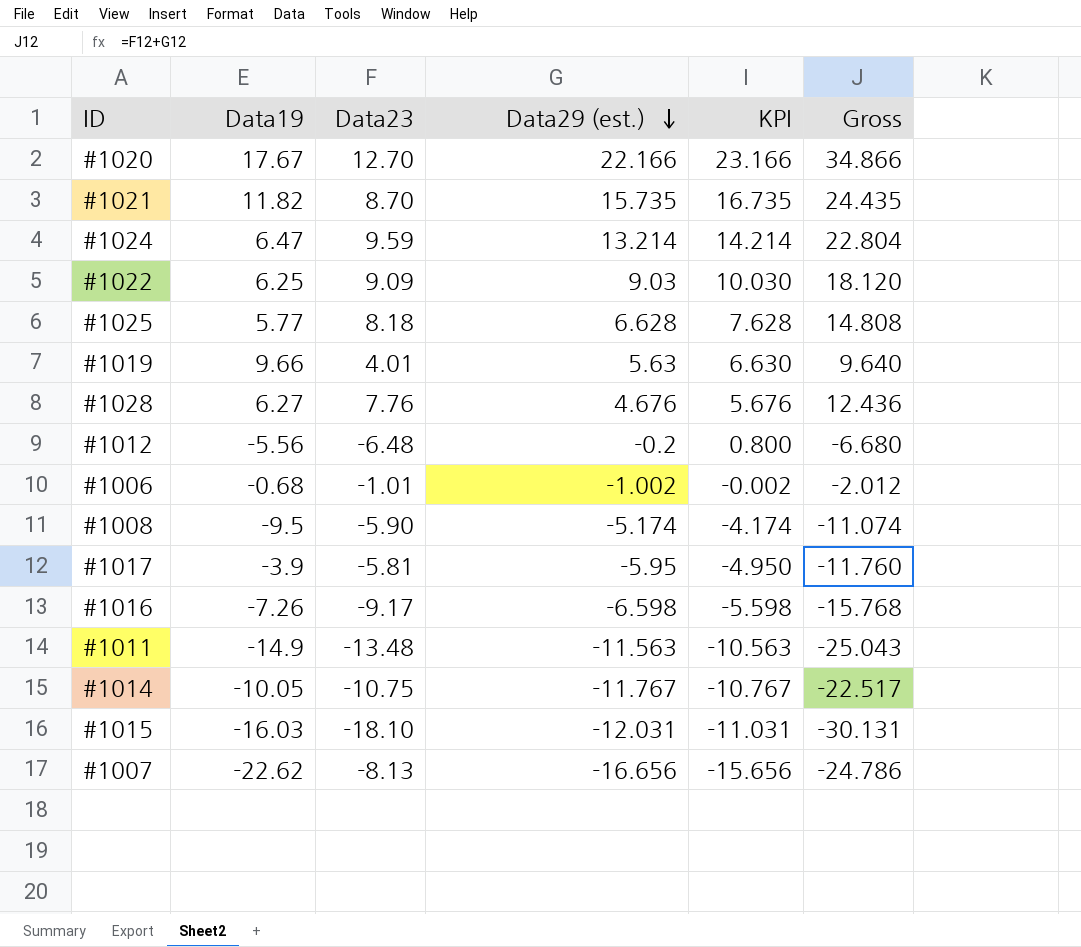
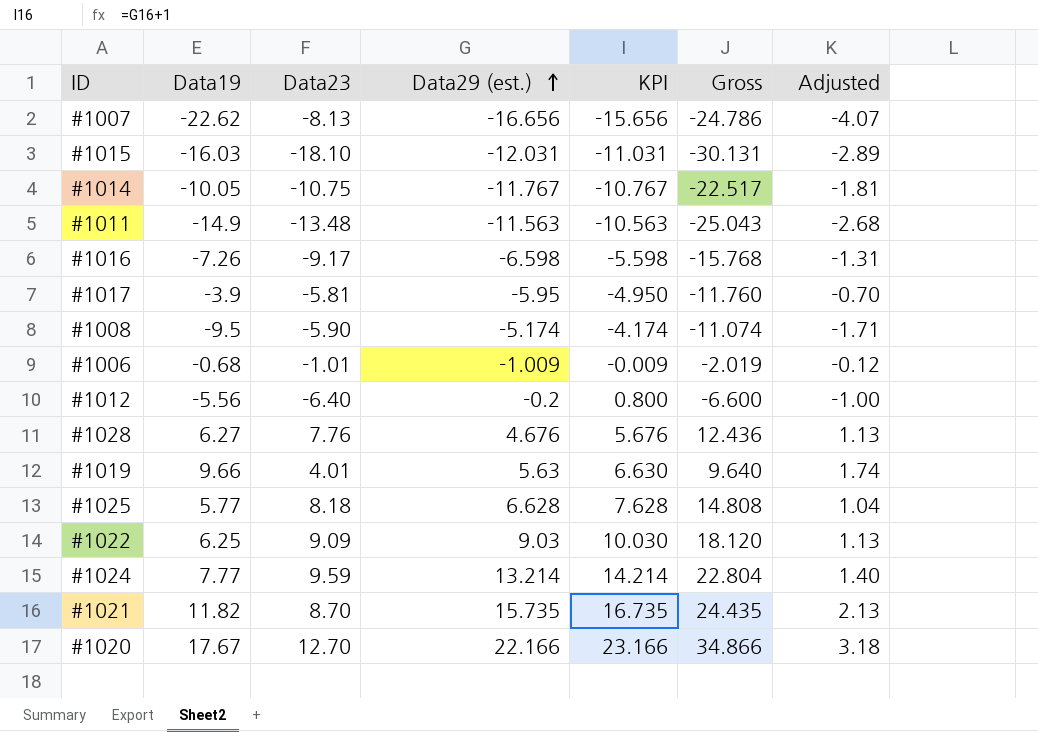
row order: Data29 (est.) descending -> Data29 (est.) ascending
column Adjusted | formula: none -> [Data19] * 0.18
#1006 | Data29 (est.): -1.002 -> -1.009
#1006 | KPI: -0.002 -> -0.009
#1006 | Gross: -2.012 -> -2.019
#1012 | Data23: -6.48 -> -6.40
#1012 | Gross: -6.680 -> -6.600
#1024 | Data19: 6.47 -> 7.77

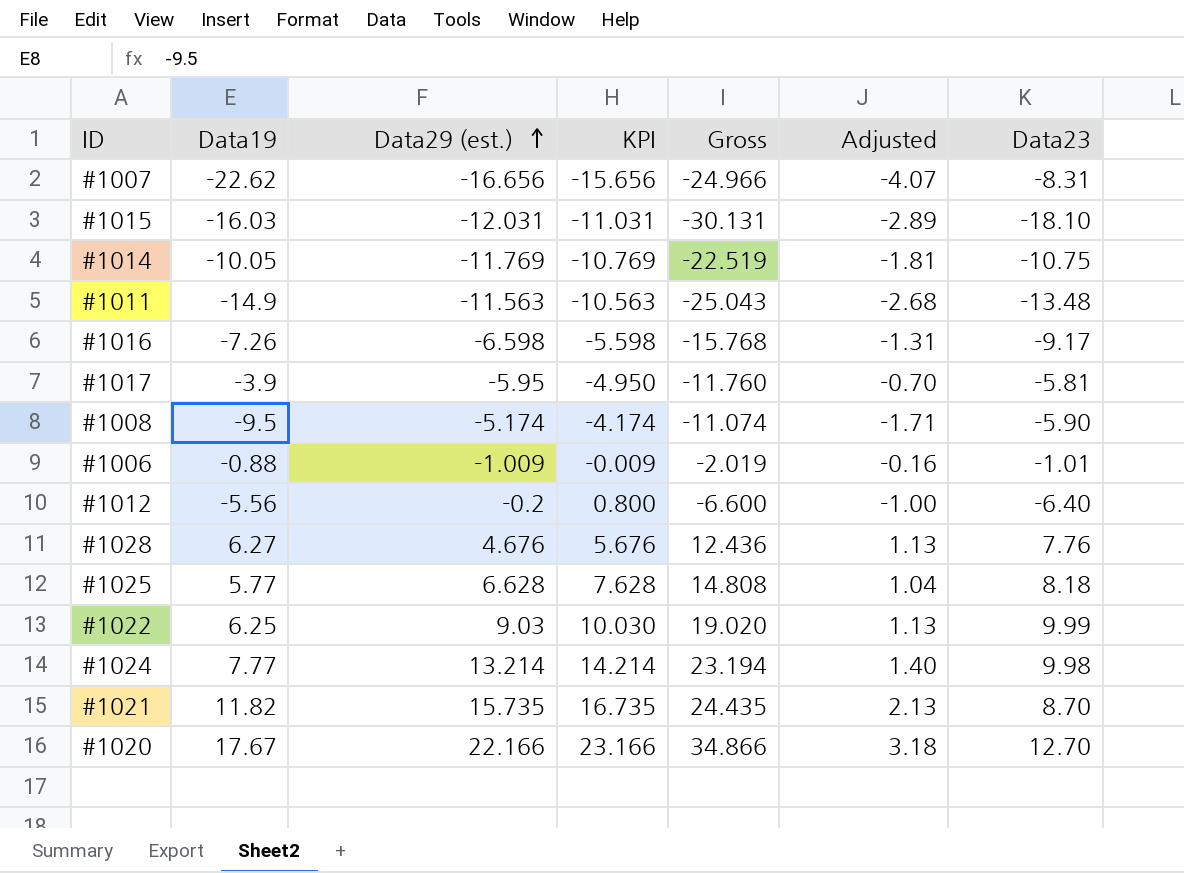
column Data23 | position: 3 -> 7
row #1019: 9.66 | 4.01 | 5.63 | 6.630 | 9.640 | 1.74 -> none
#1007 | Gross: -24.786 -> -24.966
#1007 | Data23: -8.13 -> -8.31
#1014 | Data29 (est.): -11.767 -> -11.769
#1014 | KPI: -10.767 -> -10.769
#1014 | Gross: -22.517 -> -22.519
#1006 | Data19: -0.68 -> -0.88
#1006 | Adjusted: -0.12 -> -0.16
#1022 | Gross: 18.120 -> 19.020
#1022 | Data23: 9.09 -> 9.99
#1024 | Gross: 22.804 -> 23.194
#1024 | Data23: 9.59 -> 9.98

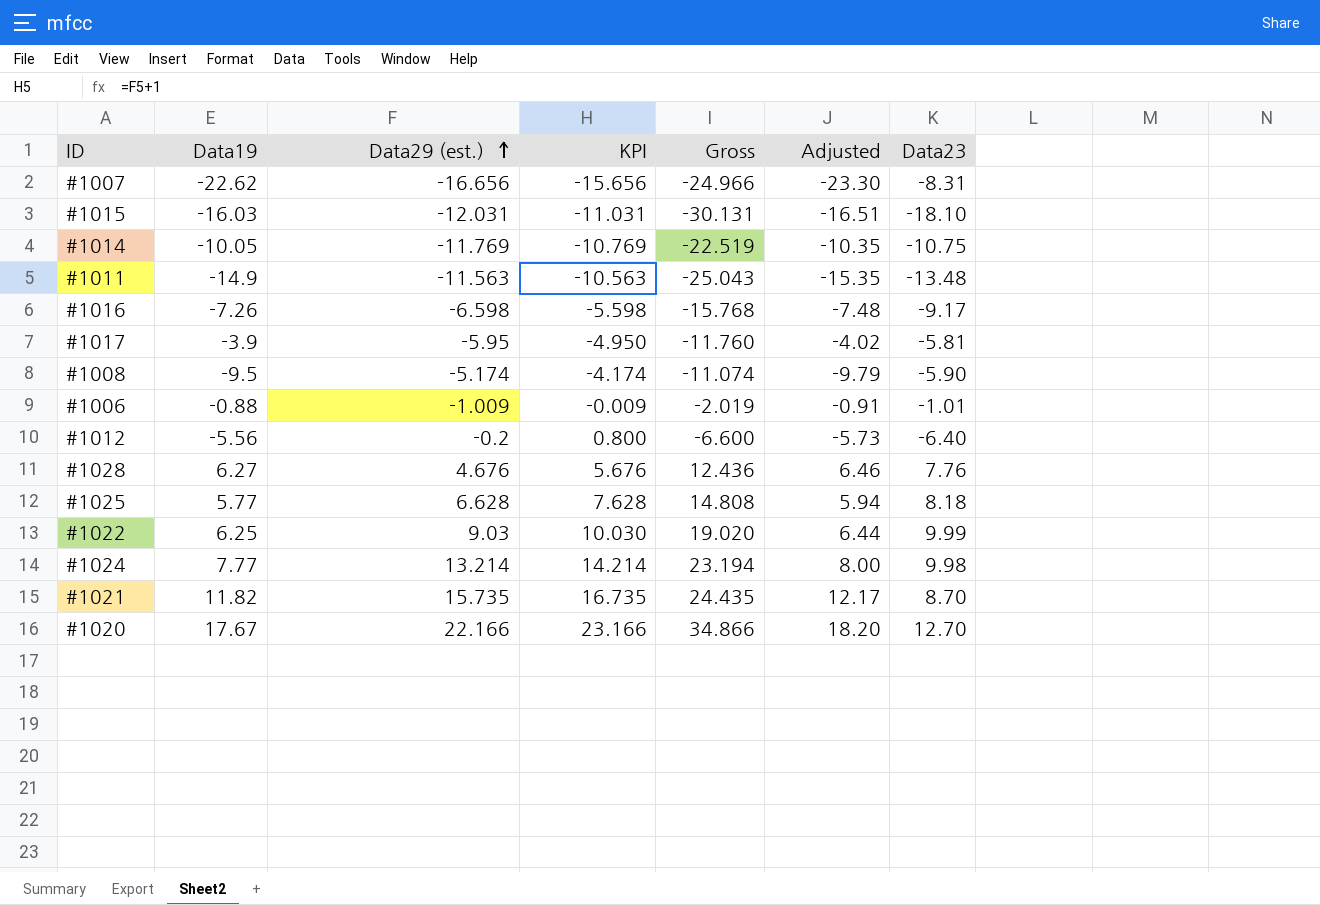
column Adjusted | formula: [Data19] * 0.18 -> [Data19] * 1.03

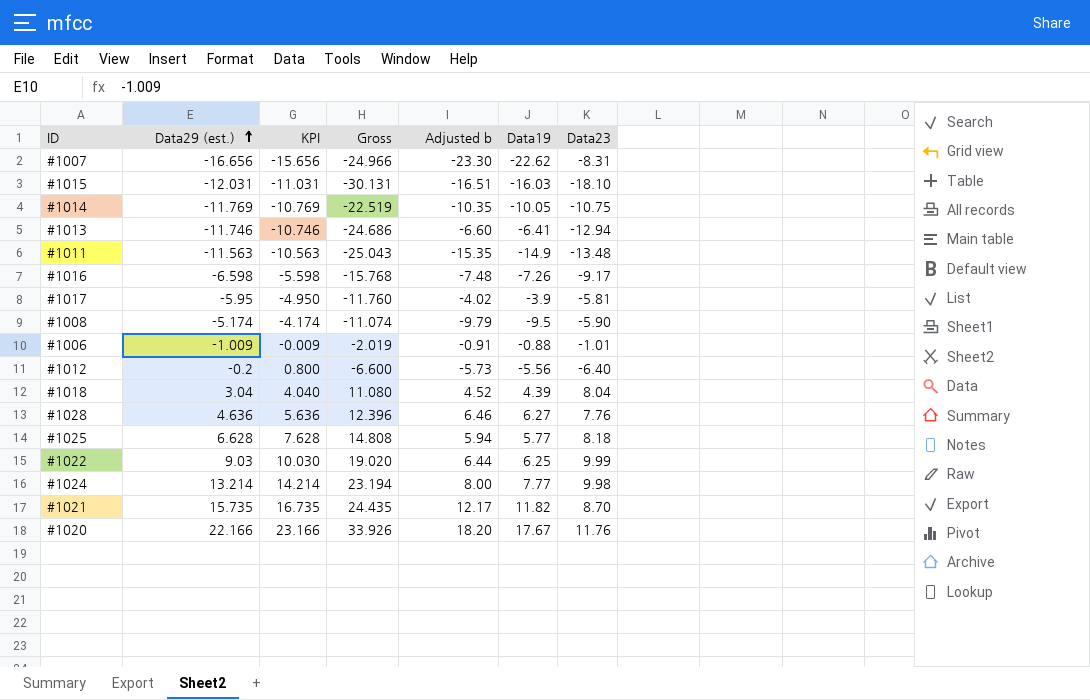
column name: Adjusted -> Adjusted b
column Data19 | position: 2 -> 6
row #1013: none -> -11.746 | -10.746 | -24.686 | -6.60 | -6.41 | -12.94
row #1018: none -> 3.04 | 4.040 | 11.080 | 4.52 | 4.39 | 8.04
#1028 | Data29 (est.): 4.676 -> 4.636
#1028 | KPI: 5.676 -> 5.636
#1028 | Gross: 12.436 -> 12.396
#1020 | Gross: 34.866 -> 33.926
#1020 | Data23: 12.70 -> 11.76

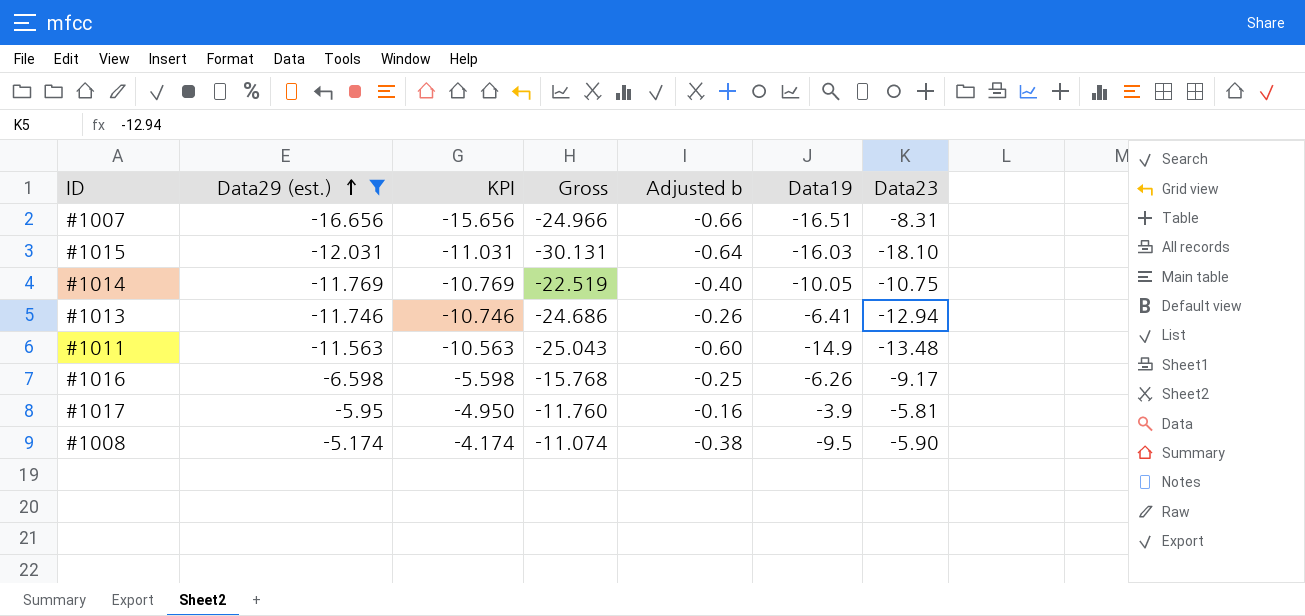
filter: none -> Data29 (est.) <= -5.174
column Adjusted b | formula: [Data19] * 1.03 -> [Data19] * 0.04
#1007 | Data19: -22.62 -> -16.51
#1016 | Data19: -7.26 -> -6.26

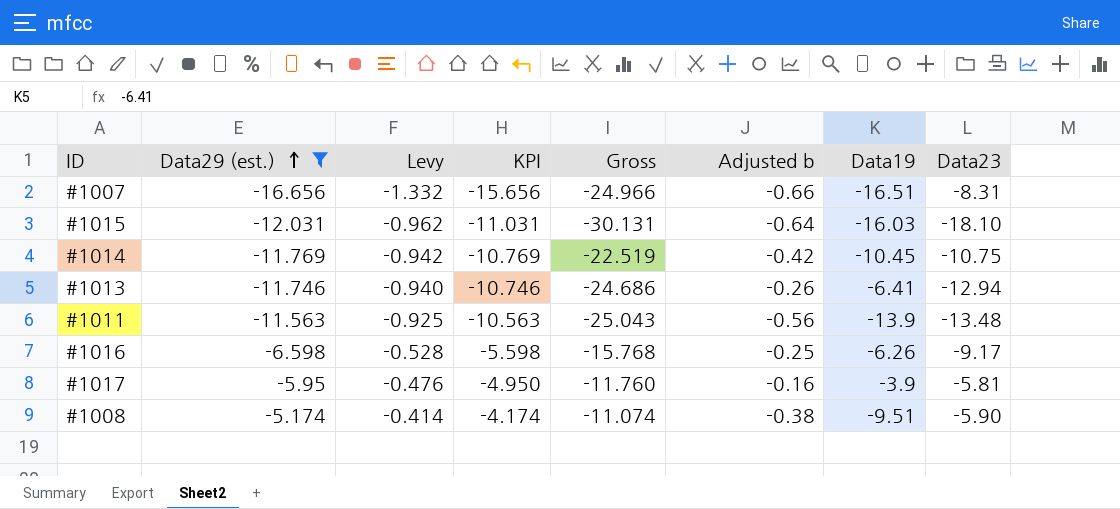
column Levy | formula: none -> [Data29 (est.)] * 0.08
#1014 | Adjusted b: -0.40 -> -0.42
#1014 | Data19: -10.05 -> -10.45
#1011 | Adjusted b: -0.60 -> -0.56
#1011 | Data19: -14.9 -> -13.9
#1008 | Data19: -9.5 -> -9.51

